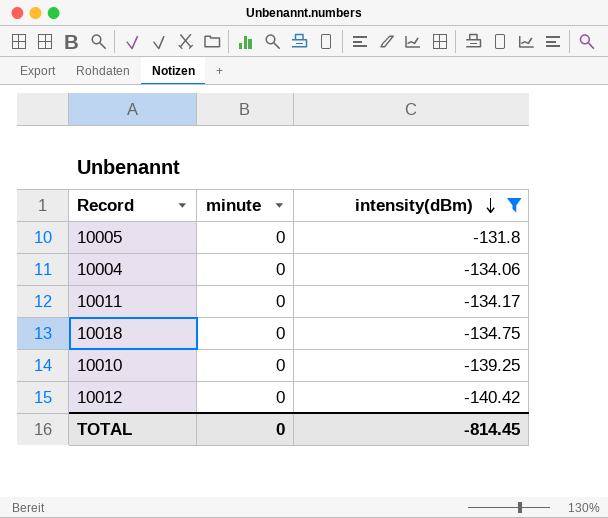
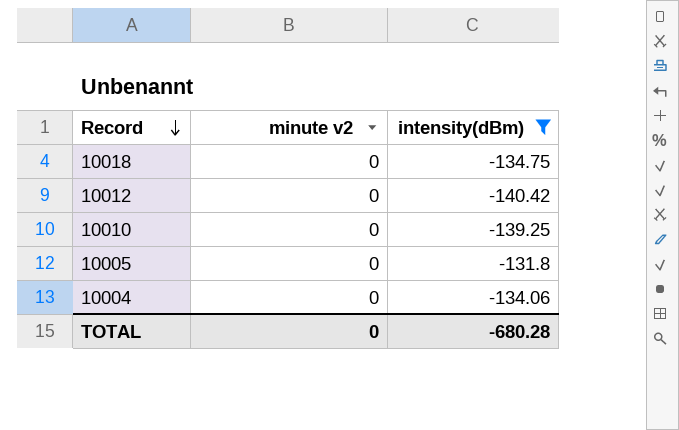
row order: intensity(dBm) descending -> Record descending
column name: minute -> minute v2
row 10011: 0 | -134.17 -> none
TOTAL | intensity(dBm): -814.45 -> -680.28

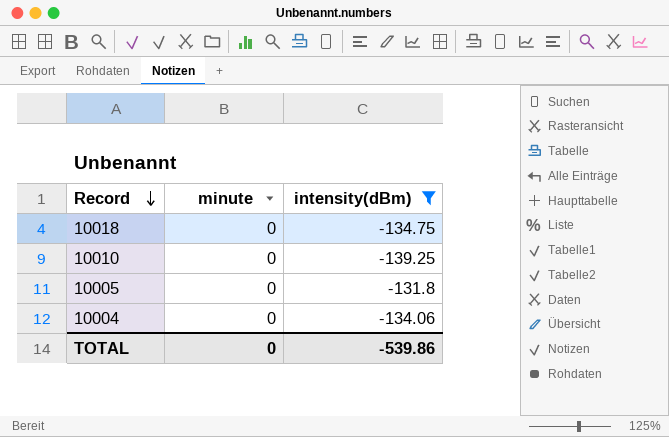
column name: minute v2 -> minute
row 10012: 0 | -140.42 -> none
TOTAL | intensity(dBm): -680.28 -> -539.86

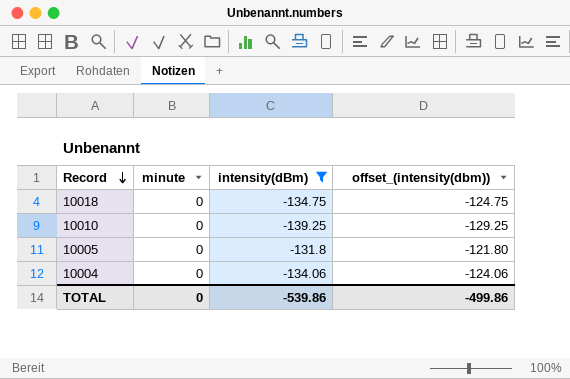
column offset_(intensity(dbm)) | formula: none -> [intensity(dBm)] + 10

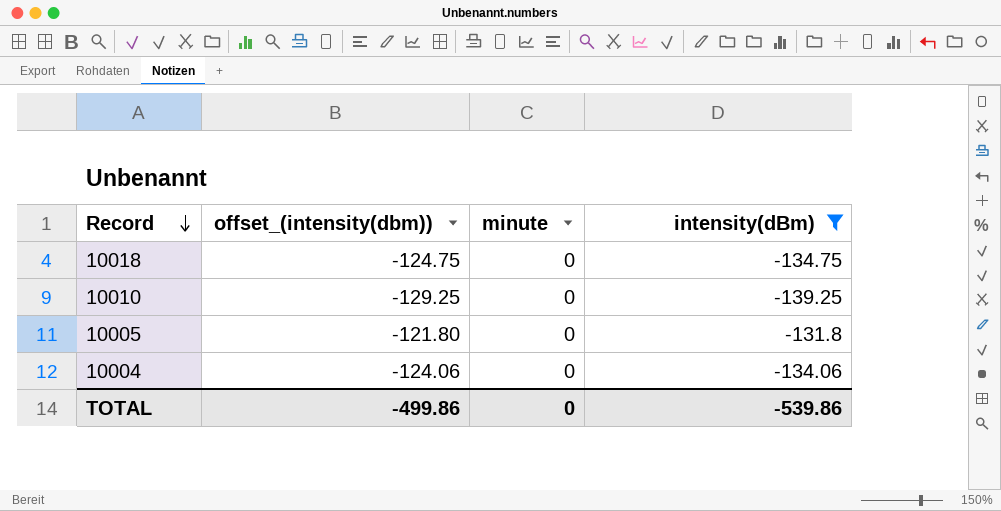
column offset_(intensity(dbm)) | position: 4 -> 2

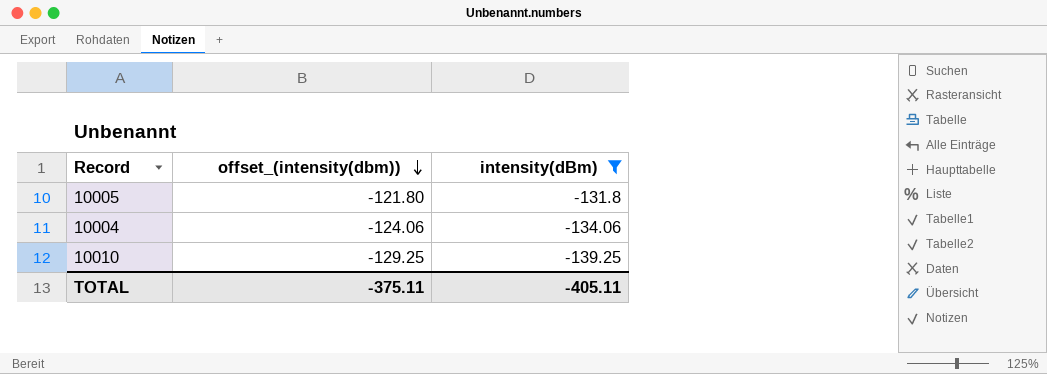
row order: Record descending -> offset_(intensity(dbm)) descending
column minute | position: 3 -> none
row 10018: -124.75 | 0 | -134.75 -> none
TOTAL | offset_(intensity(dbm)): -499.86 -> -375.11
TOTAL | intensity(dBm): -539.86 -> -405.11

